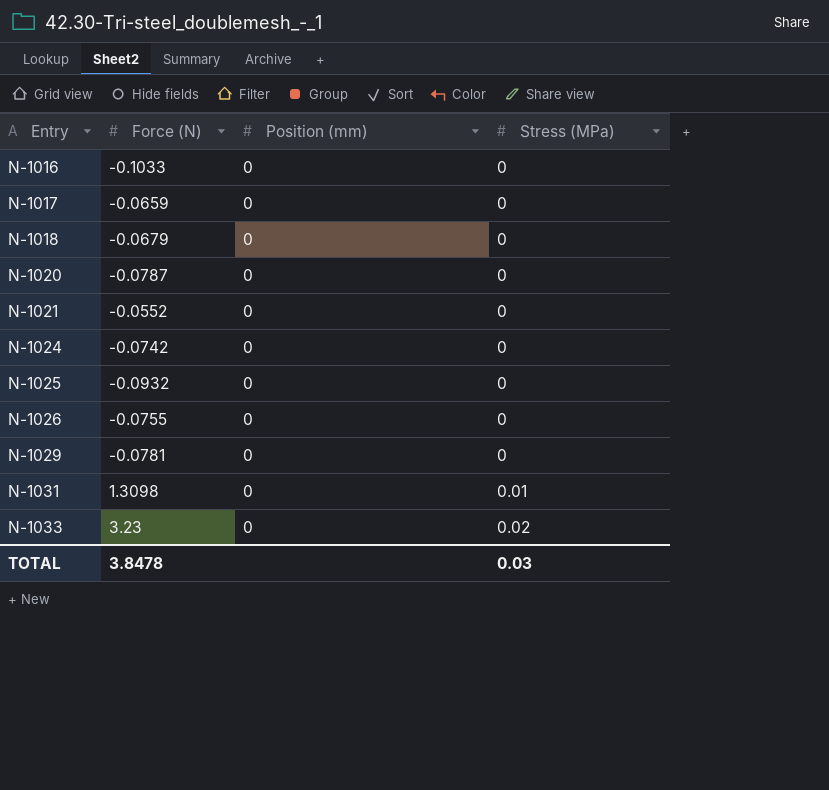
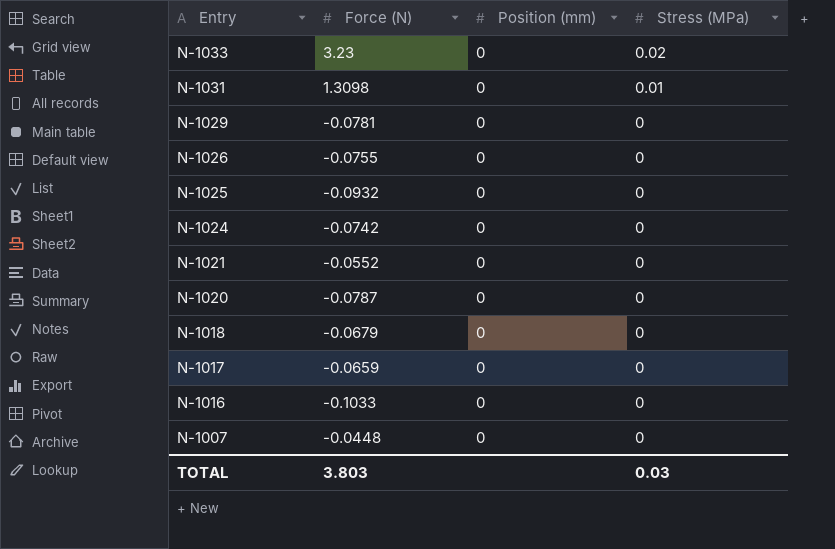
row order: Entry ascending -> Entry descending
row N-1007: none -> -0.0448 | 0 | 0
TOTAL | Force (N): 3.8478 -> 3.803

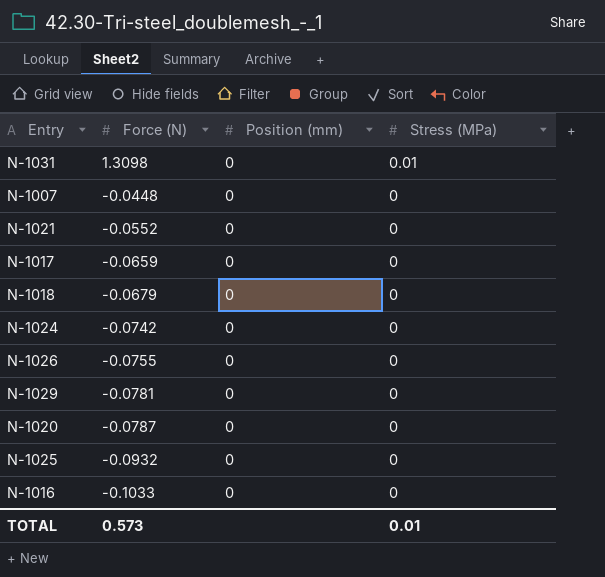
row order: Entry descending -> Force (N) descending
row N-1033: 3.23 | 0 | 0.02 -> none
TOTAL | Force (N): 3.803 -> 0.573
TOTAL | Stress (MPa): 0.03 -> 0.01

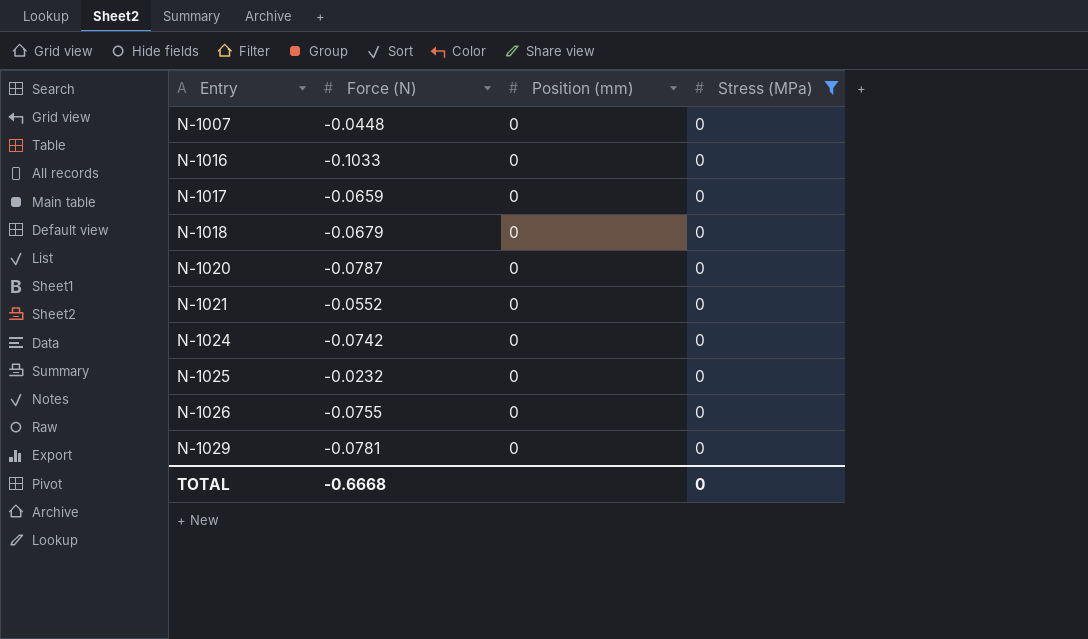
filter: none -> Stress (MPa) = 0
row order: Force (N) descending -> Entry ascending
N-1025 | Force (N): -0.0932 -> -0.0232
TOTAL | Force (N): 0.573 -> -0.6668
TOTAL | Stress (MPa): 0.01 -> 0

